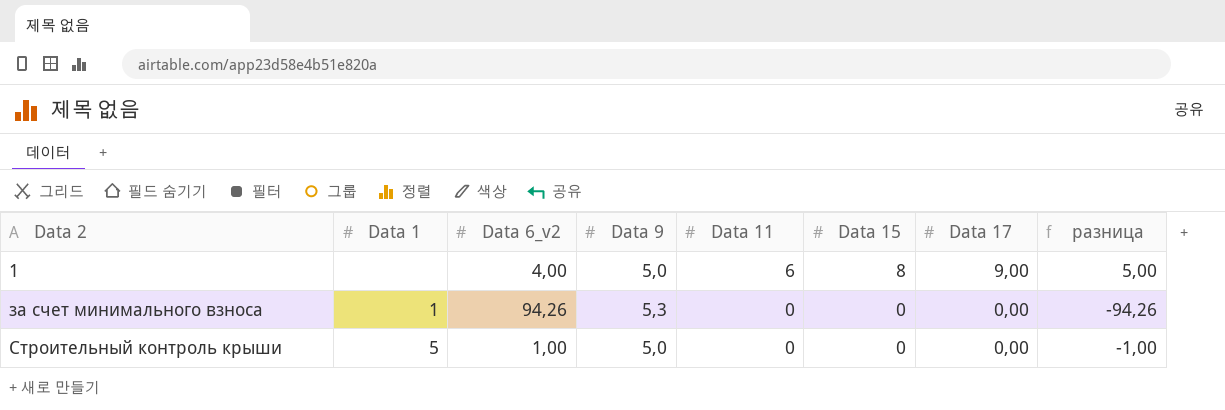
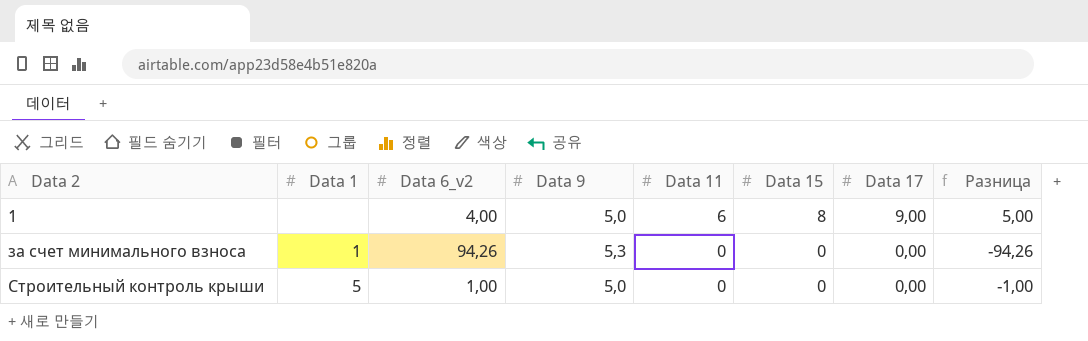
column name: разница -> Разница

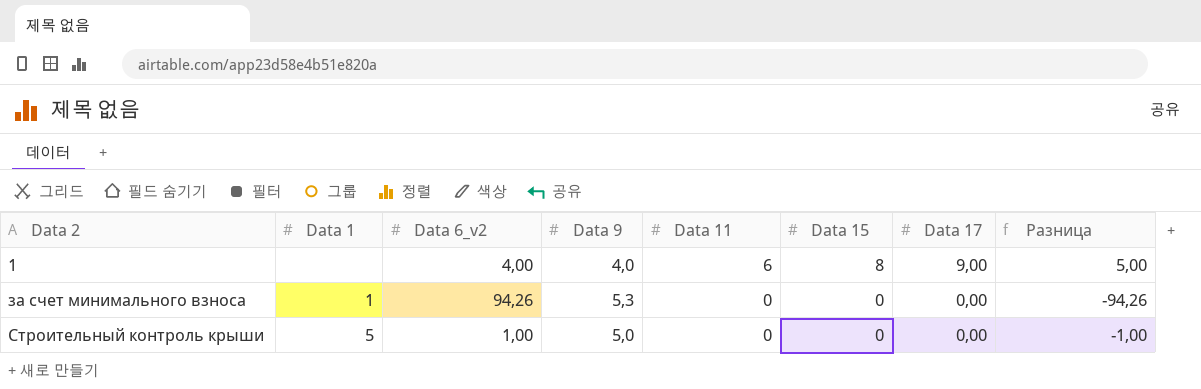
1 | Data 9: 5,0 -> 4,0

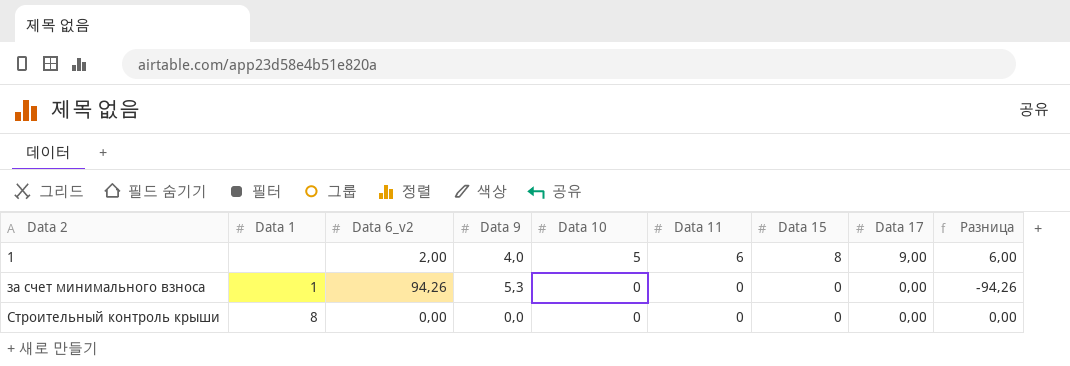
column Data 10 | position: none -> 5
column Разница | formula: [Data 17] - [Data 6_v2] -> [Data 15] - [Data 6_v2]
1 | Data 6_v2: 4,00 -> 2,00
Строительный контроль крыши | Data 1: 5 -> 8
Строительный контроль крыши | Data 6_v2: 1,00 -> 0,00
Строительный контроль крыши | Data 9: 5,0 -> 0,0

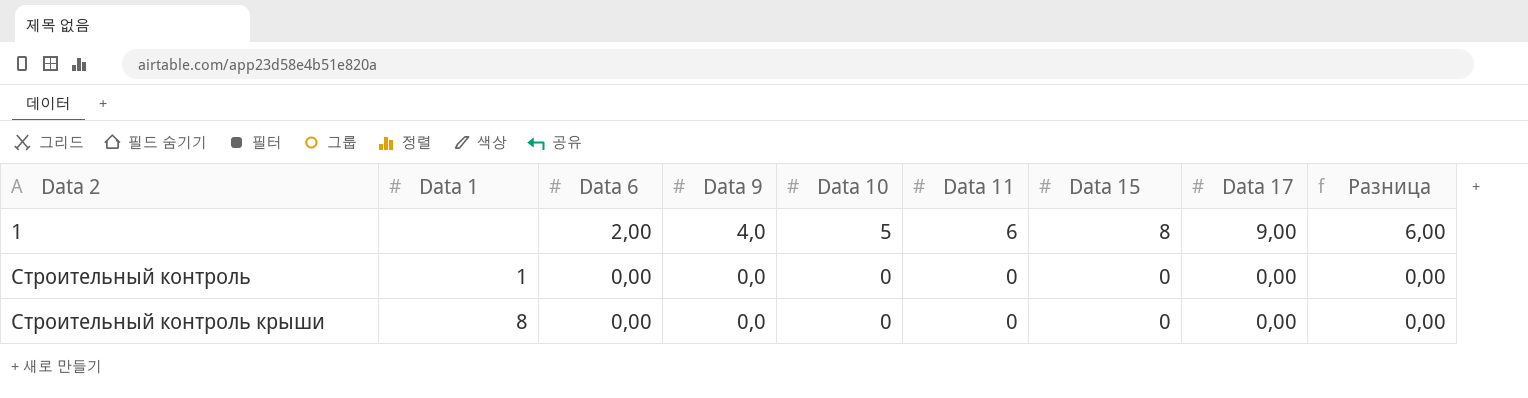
column name: Data 6_v2 -> Data 6
row за счет минимального взноса: 1 | 94,26 | 5,3 | 0 | 0 | 0 | 0,00 | -94,26 -> none
row Строительный контроль: none -> 1 | 0,00 | 0,0 | 0 | 0 | 0 | 0,00 | 0,00

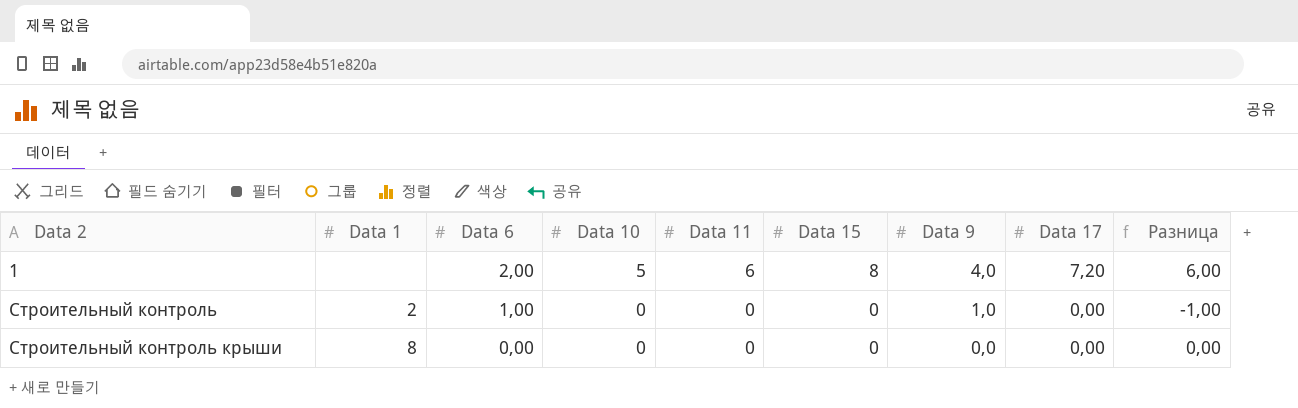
column Data 9 | position: 4 -> 7
1 | Data 17: 9,00 -> 7,20
Строительный контроль | Data 1: 1 -> 2
Строительный контроль | Data 6: 0,00 -> 1,00
Строительный контроль | Data 9: 0,0 -> 1,0
Строительный контроль | Разница: 0,00 -> -1,00

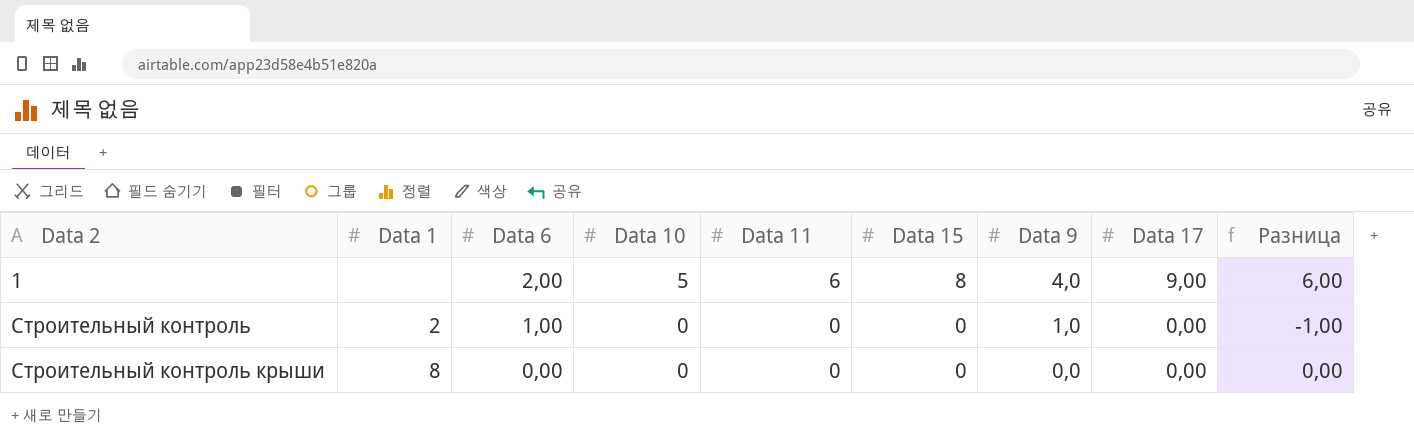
1 | Data 17: 7,20 -> 9,00

